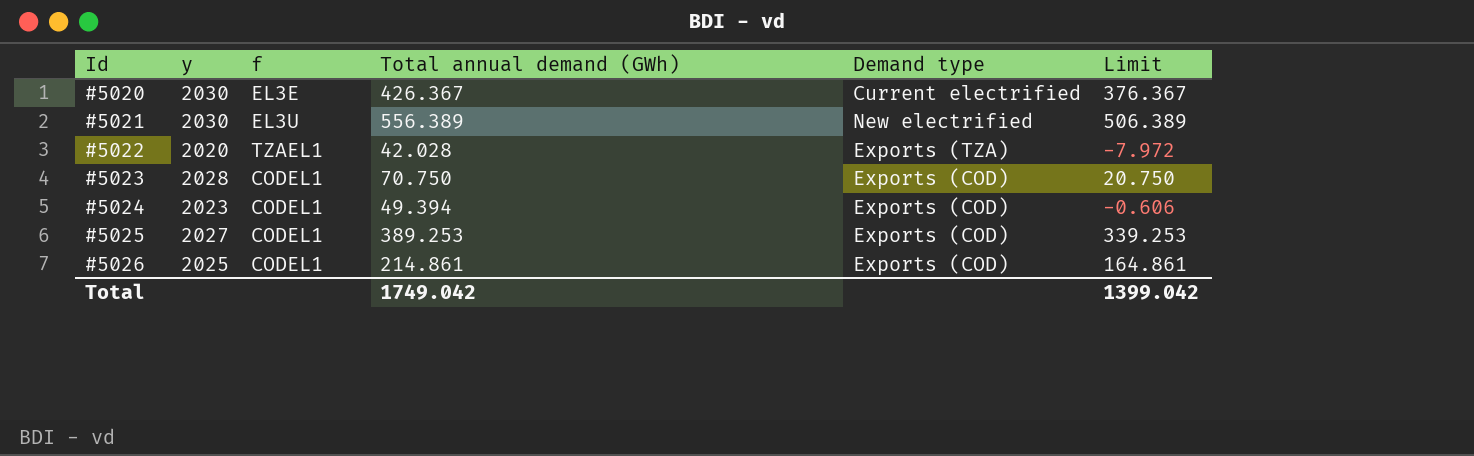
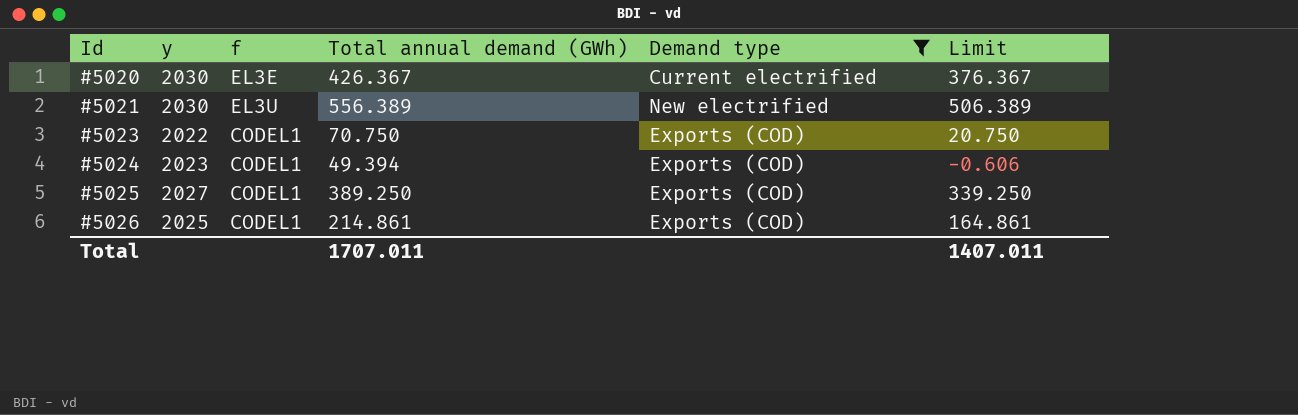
filter: none -> Demand type != Exports (TZA)
#5023 | y: 2028 -> 2022
#5025 | Total annual demand (GWh): 389.253 -> 389.250
#5025 | Limit: 339.253 -> 339.250
Total | Total annual demand (GWh): 1749.042 -> 1707.011
Total | Limit: 1399.042 -> 1407.011

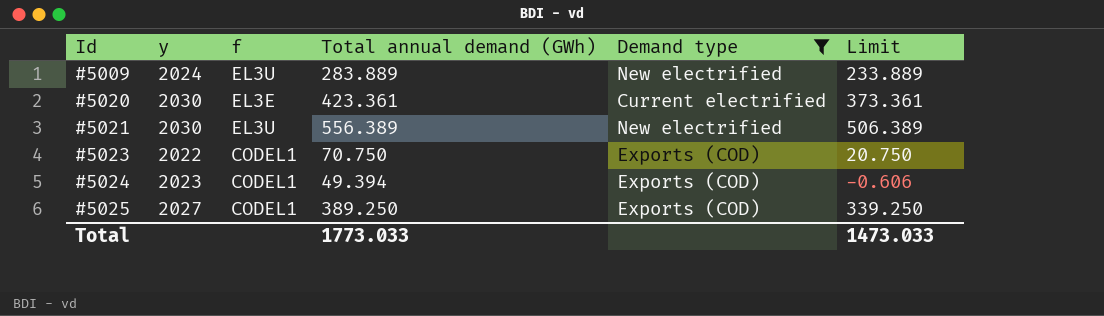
row #5026: 2025 | CODEL1 | 214.861 | Exports (COD) | 164.861 -> none
row #5009: none -> 2024 | EL3U | 283.889 | New electrified | 233.889
#5020 | Total annual demand (GWh): 426.367 -> 423.361
#5020 | Limit: 376.367 -> 373.361
Total | Total annual demand (GWh): 1707.011 -> 1773.033
Total | Limit: 1407.011 -> 1473.033

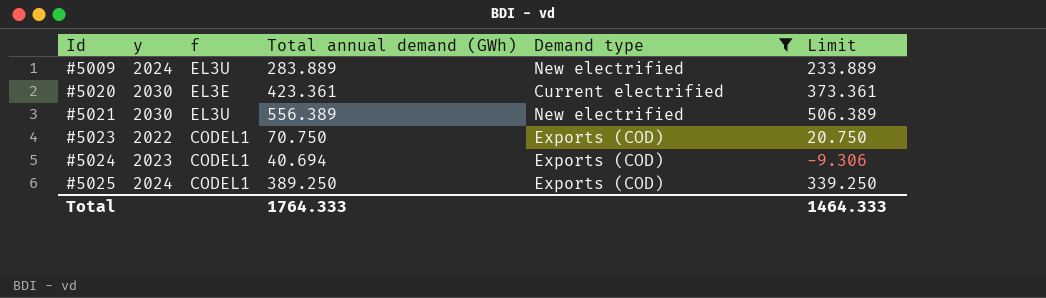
#5024 | Total annual demand (GWh): 49.394 -> 40.694
#5024 | Limit: -0.606 -> -9.306
#5025 | y: 2027 -> 2024
Total | Total annual demand (GWh): 1773.033 -> 1764.333
Total | Limit: 1473.033 -> 1464.333

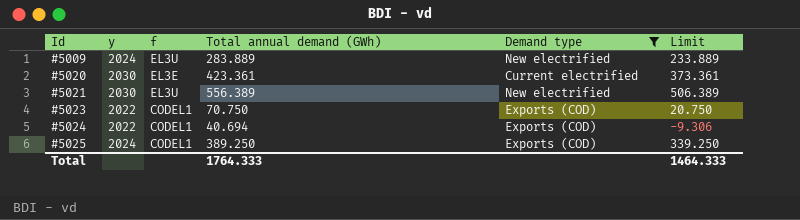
#5024 | y: 2023 -> 2022

